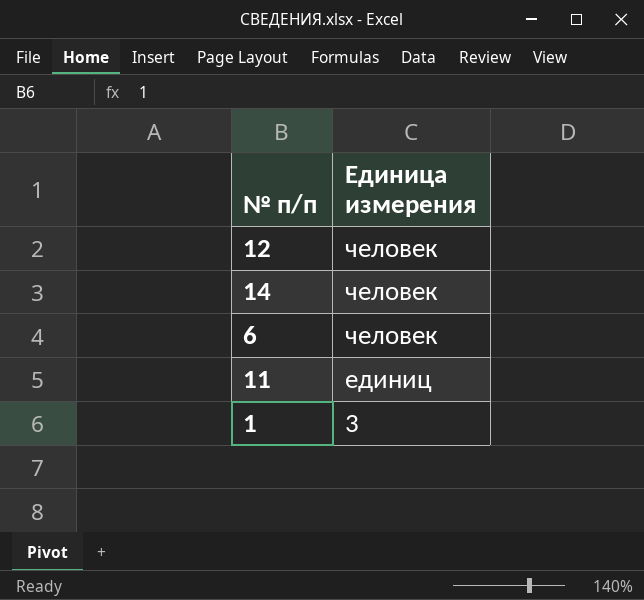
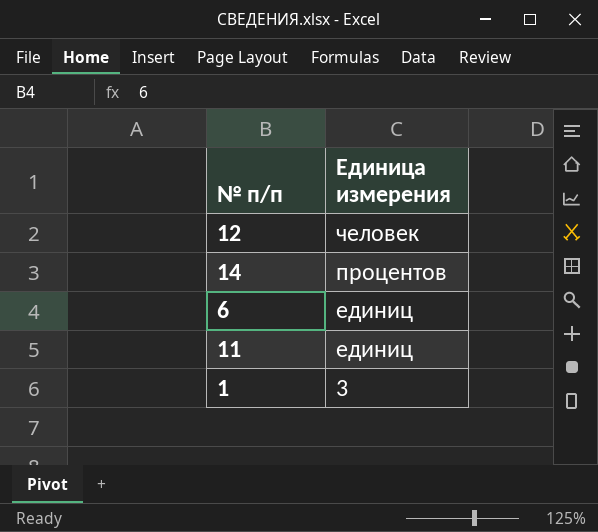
14 | Единица измерения: человек -> процентов
6 | Единица измерения: человек -> единиц

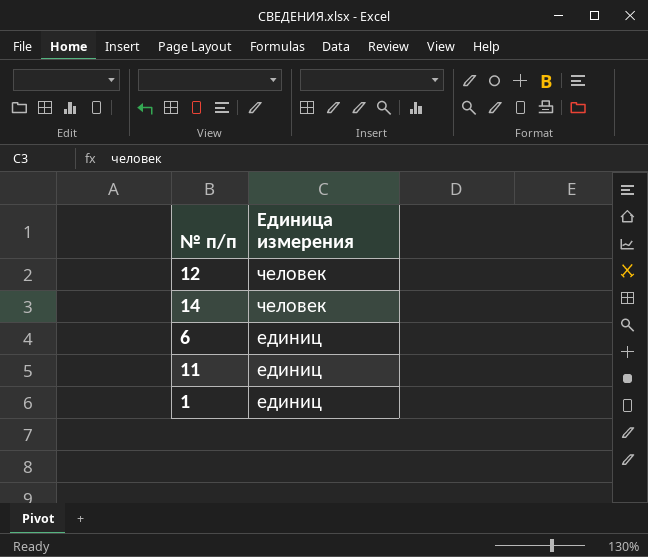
14 | Единица измерения: процентов -> человек
1 | Единица измерения: 3 -> единиц

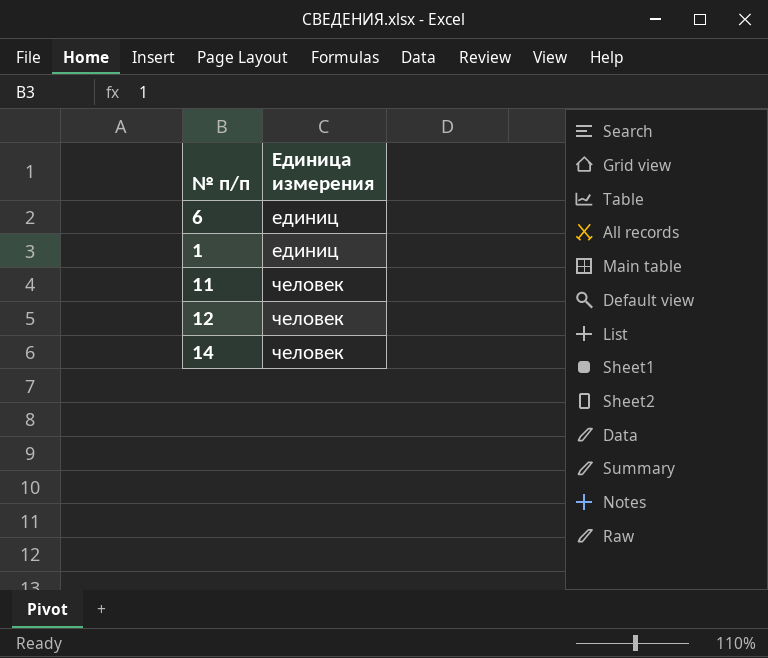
row order: Единица измерения descending -> Единица измерения ascending
11 | Единица измерения: единиц -> человек

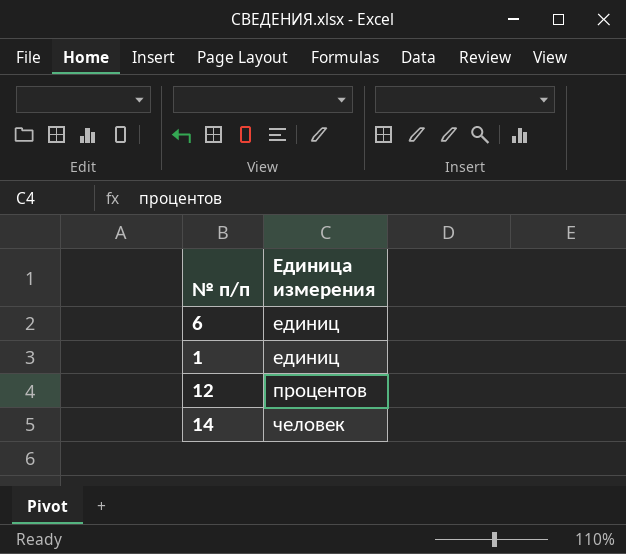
row 11: человек -> none
12 | Единица измерения: человек -> процентов

